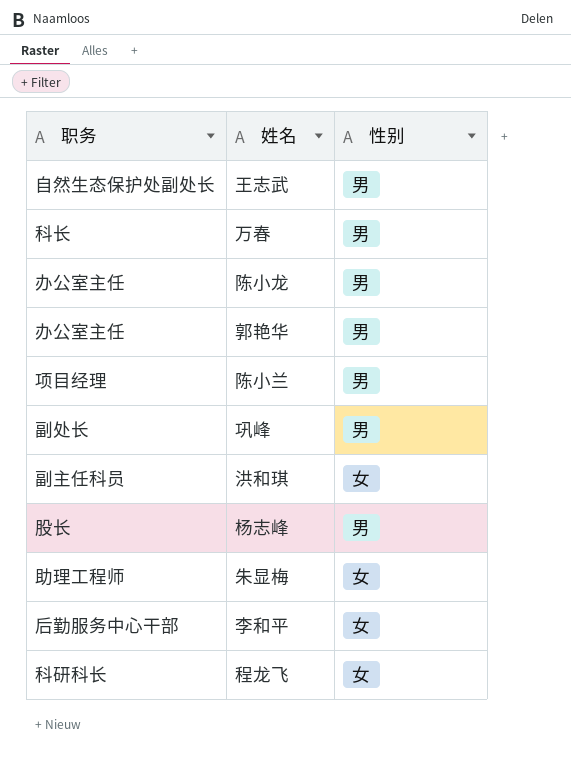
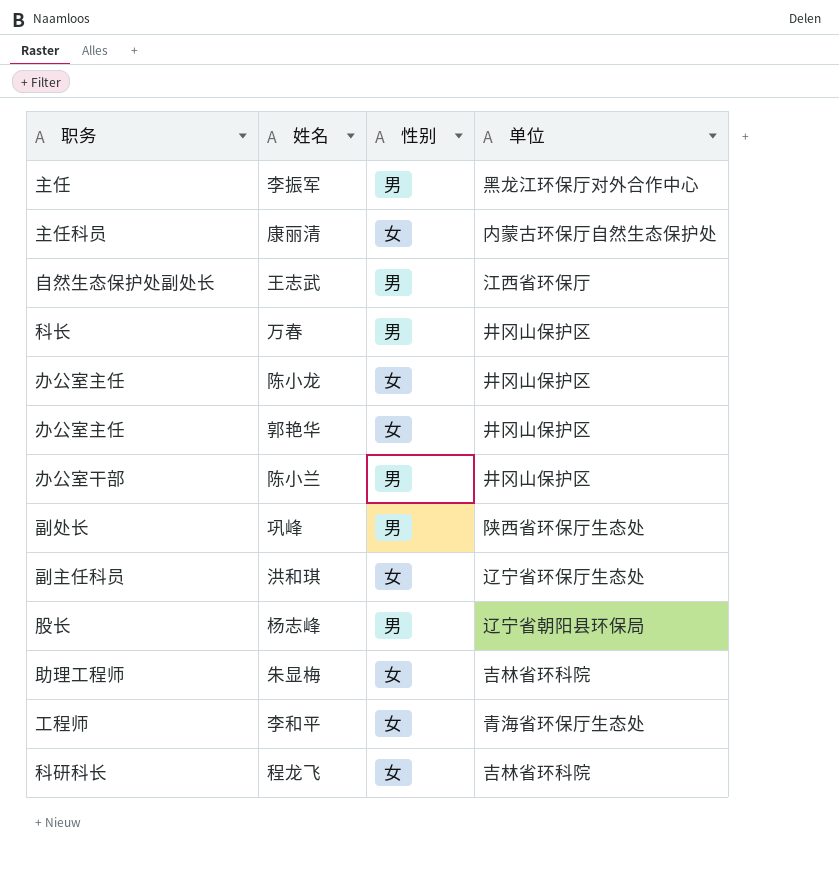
column 单位 | position: none -> 4
row 李振军: none -> 主任 | 男 | 黑龙江环保厅对外合作中心
row 康丽清: none -> 主任科员 | 女 | 内蒙古环保厅自然生态保护处
陈小龙 | 性别: 男 -> 女
郭艳华 | 性别: 男 -> 女
陈小兰 | 职务: 项目经理 -> 办公室干部
李和平 | 职务: 后勤服务中心干部 -> 工程师

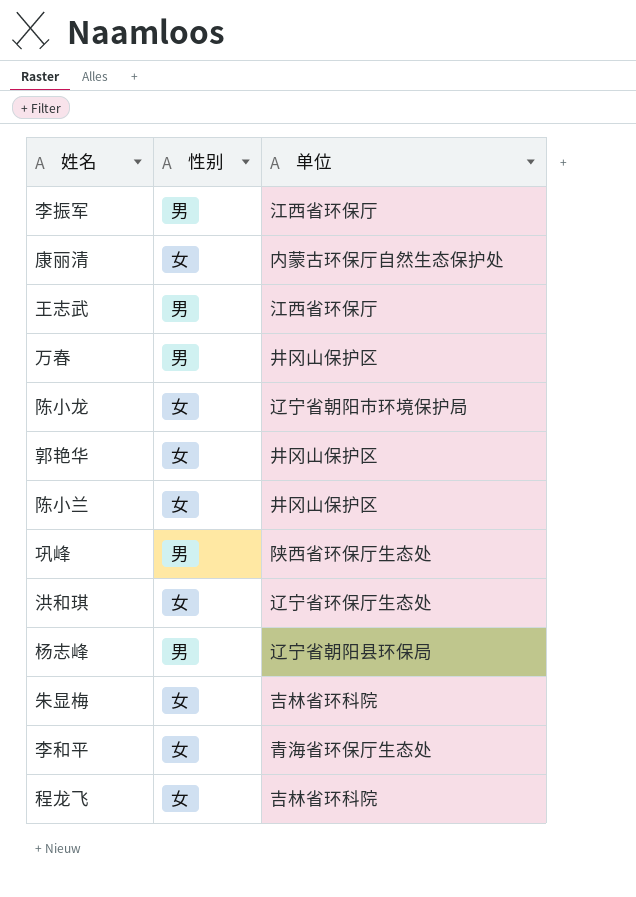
column 职务 | position: 1 -> none
李振军 | 单位: 黑龙江环保厅对外合作中心 -> 江西省环保厅
陈小龙 | 单位: 井冈山保护区 -> 辽宁省朝阳市环境保护局
陈小兰 | 性别: 男 -> 女

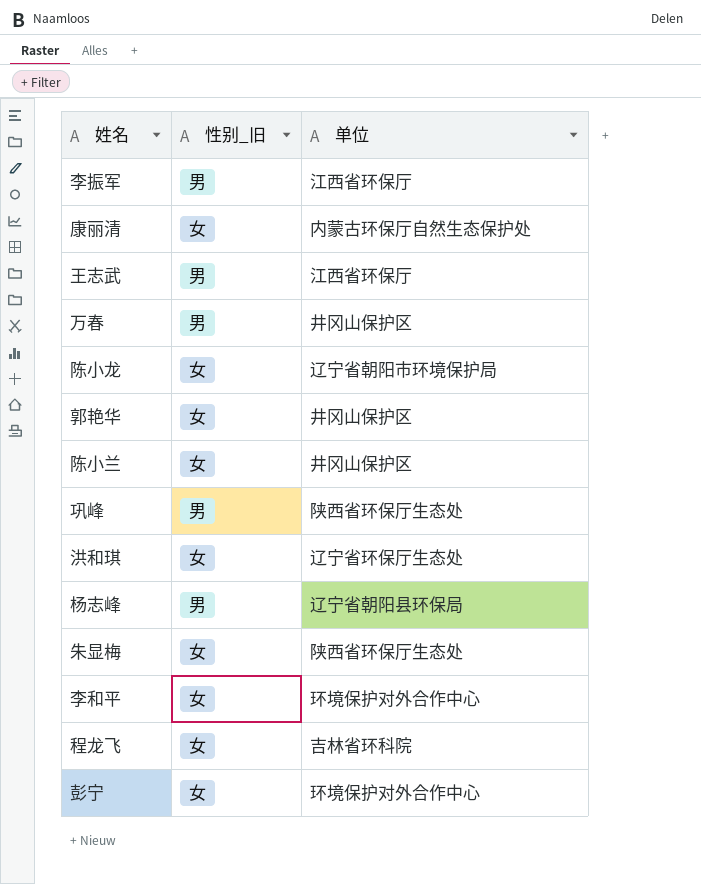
column name: 性别 -> 性别_旧
朱显梅 | 单位: 吉林省环科院 -> 陕西省环保厅生态处
李和平 | 单位: 青海省环保厅生态处 -> 环境保护对外合作中心
row 彭宁: none -> 女 | 环境保护对外合作中心

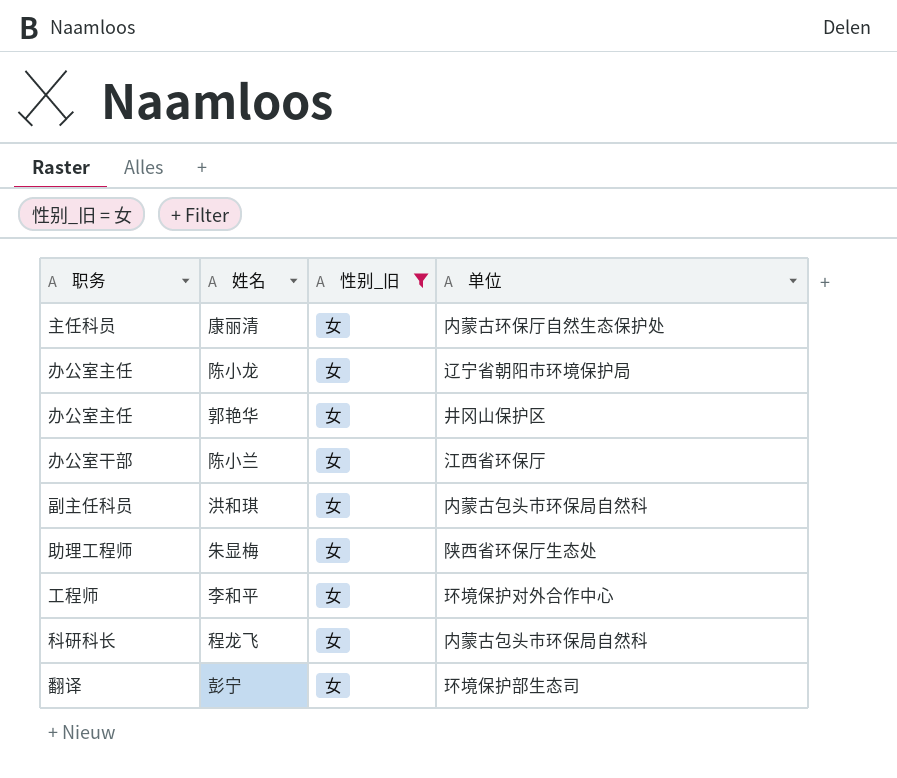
filter: none -> 性别_旧 = 女
column 职务 | position: none -> 1
陈小兰 | 单位: 井冈山保护区 -> 江西省环保厅
洪和琪 | 单位: 辽宁省环保厅生态处 -> 内蒙古包头市环保局自然科
程龙飞 | 单位: 吉林省环科院 -> 内蒙古包头市环保局自然科
彭宁 | 单位: 环境保护对外合作中心 -> 环境保护部生态司

